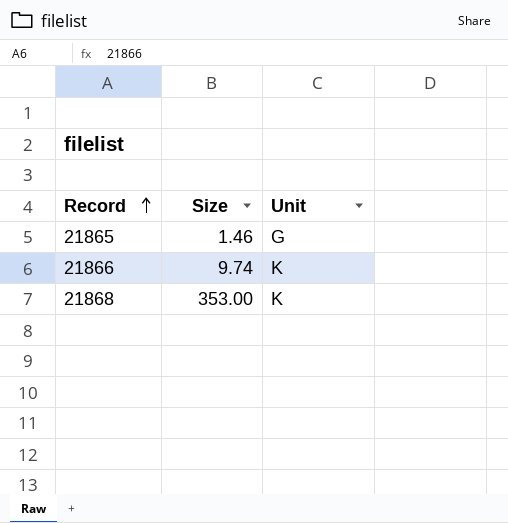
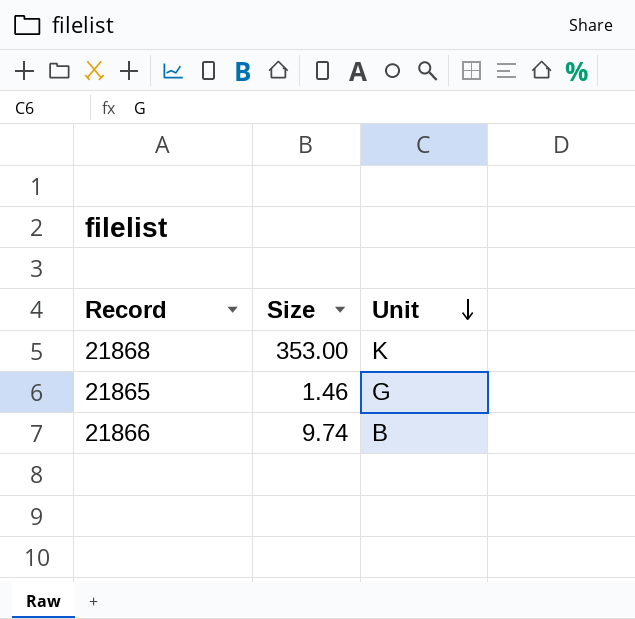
row order: Record ascending -> Unit descending
21866 | Unit: K -> B

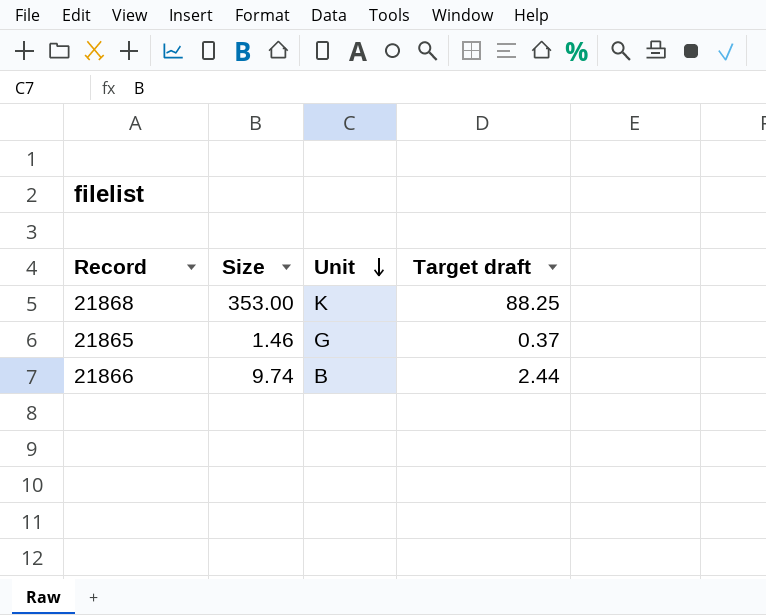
column Target draft | formula: none -> [Size] * 0.25

